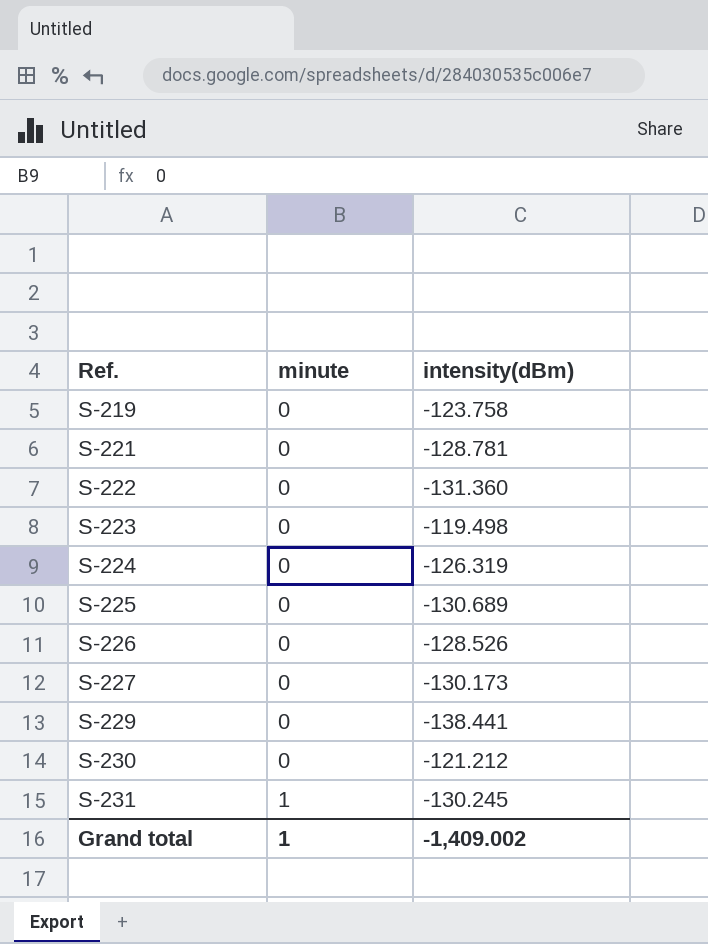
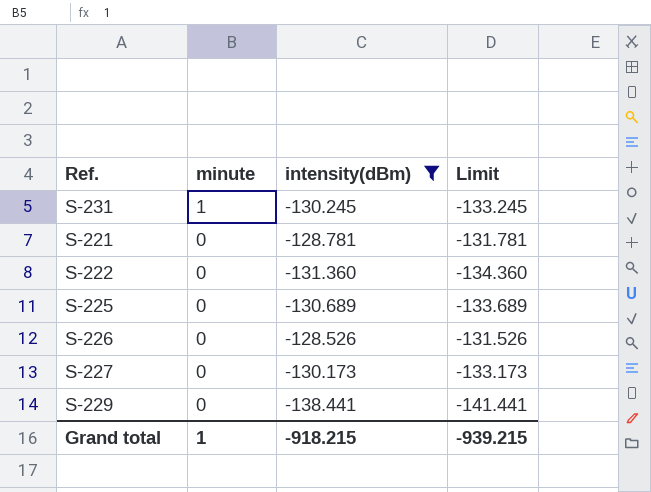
filter: none -> intensity(dBm) <= -128.526
row order: Ref. ascending -> minute descending
column Limit | formula: none -> [intensity(dBm)] - 3
Grand total | intensity(dBm): -1,409.002 -> -918.215

